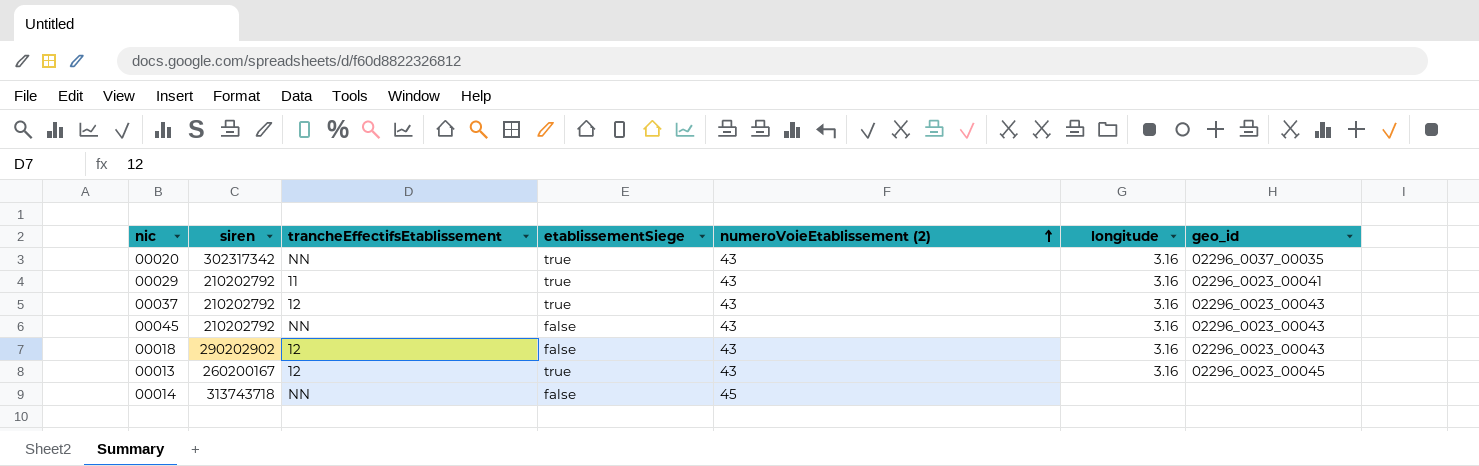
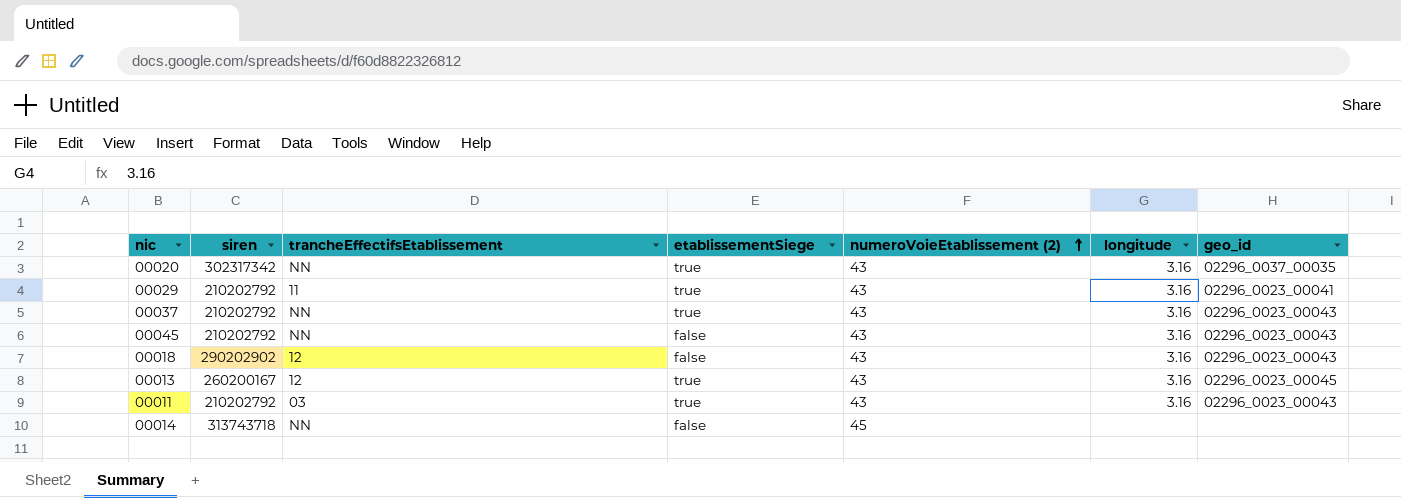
00037 | trancheEffectifsEtablissement: 12 -> NN
row 00011: none -> 210202792 | 03 | true | 43 | 3.16 | 02296_0023_00043

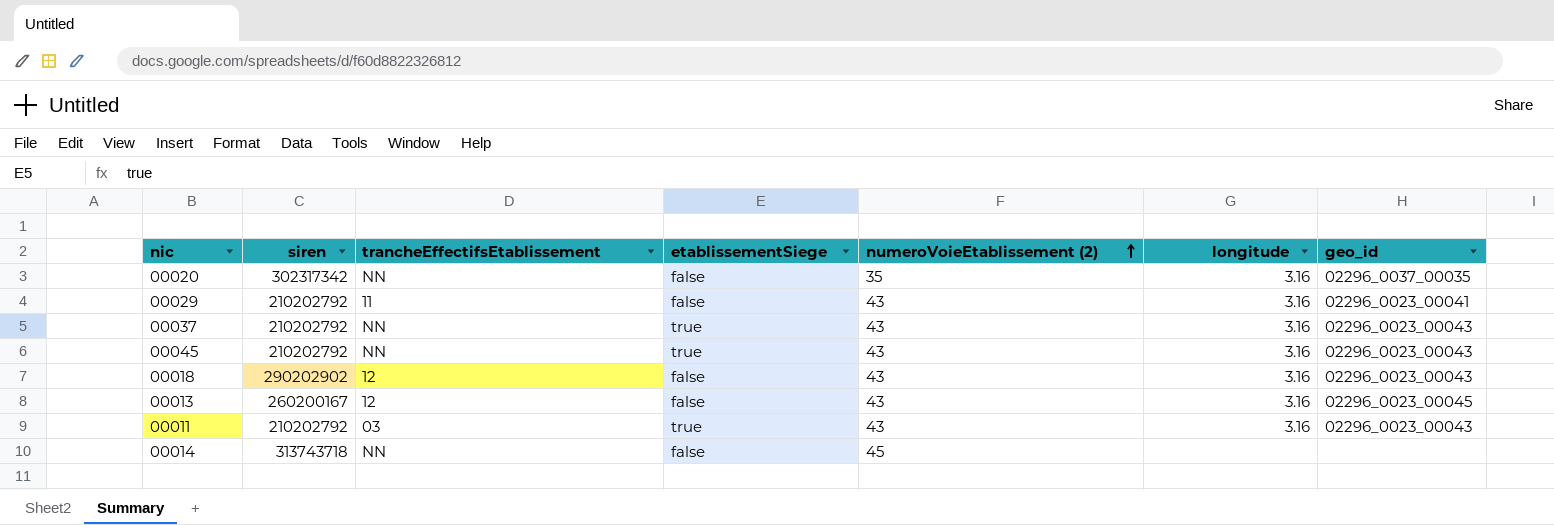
00020 | etablissementSiege: true -> false
00020 | numeroVoieEtablissement (2): 43 -> 35
00029 | etablissementSiege: true -> false
00045 | etablissementSiege: false -> true
00013 | etablissementSiege: true -> false

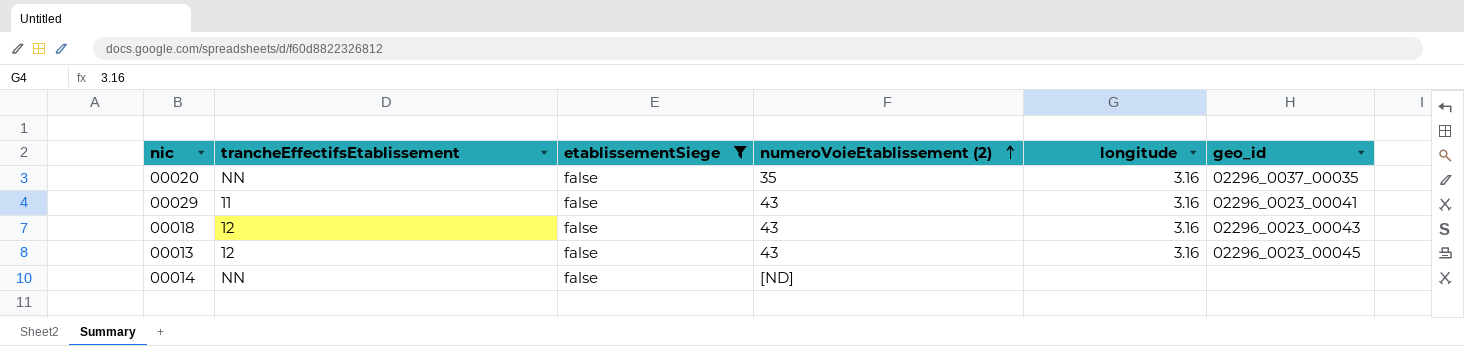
filter: none -> etablissementSiege = false
column siren | position: 2 -> none
00014 | numeroVoieEtablissement (2): 45 -> [ND]

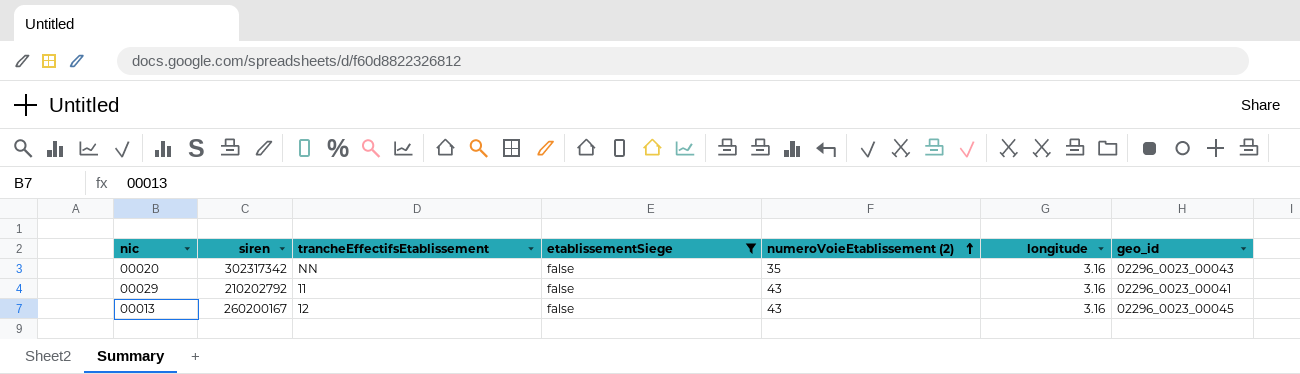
column siren | position: none -> 2
row 00018: 12 | false | 43 | 3.16 | 02296_0023_00043 -> none
row 00014: NN | false | [ND] | none | none -> none
00020 | geo_id: 02296_0037_00035 -> 02296_0023_00043

